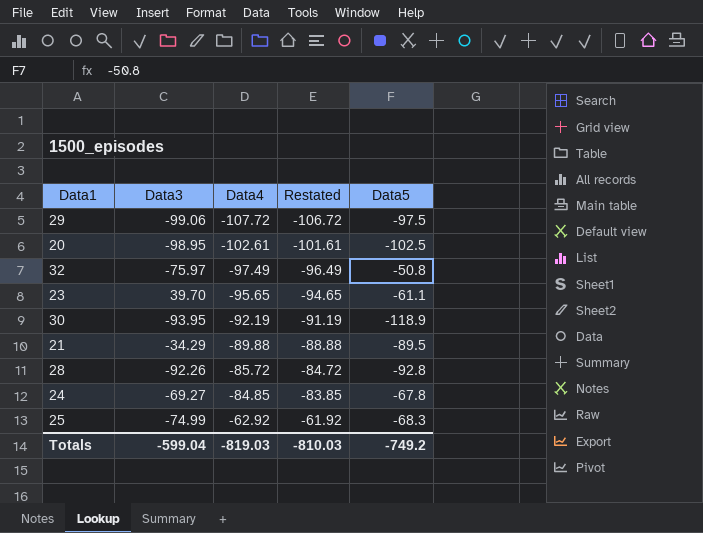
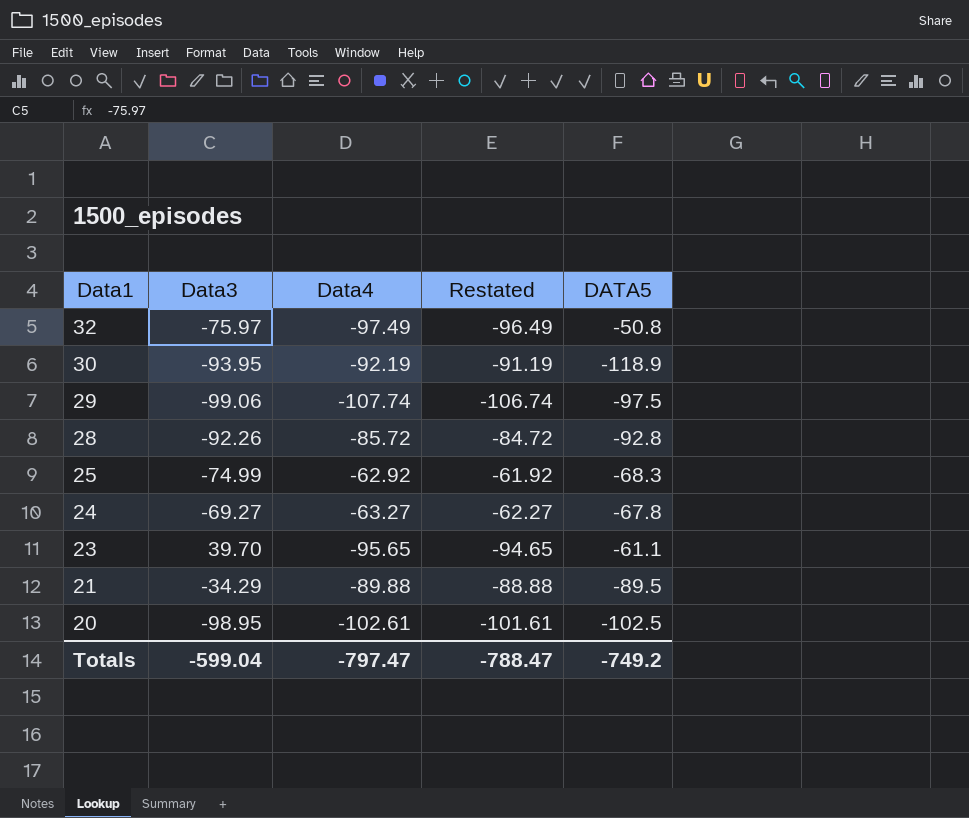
row order: Data4 ascending -> Data1 descending
column name: Data5 -> DATA5
29 | Data4: -107.72 -> -107.74
29 | Restated: -106.72 -> -106.74
24 | Data4: -84.85 -> -63.27
24 | Restated: -83.85 -> -62.27
Totals | Data4: -819.03 -> -797.47
Totals | Restated: -810.03 -> -788.47

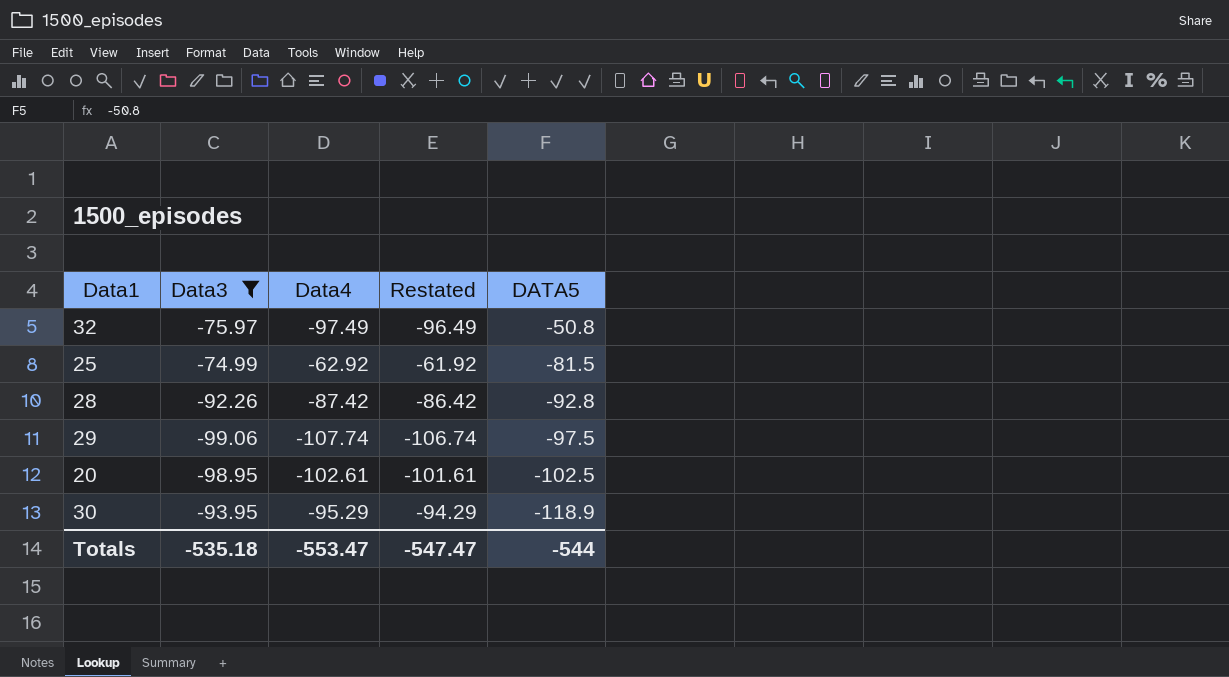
filter: none -> Data3 <= -74.99
row order: Data1 descending -> DATA5 descending
25 | DATA5: -68.3 -> -81.5
28 | Data4: -85.72 -> -87.42
28 | Restated: -84.72 -> -86.42
30 | Data4: -92.19 -> -95.29
30 | Restated: -91.19 -> -94.29
Totals | Data3: -599.04 -> -535.18
Totals | Data4: -797.47 -> -553.47
Totals | Restated: -788.47 -> -547.47
Totals | DATA5: -749.2 -> -544

